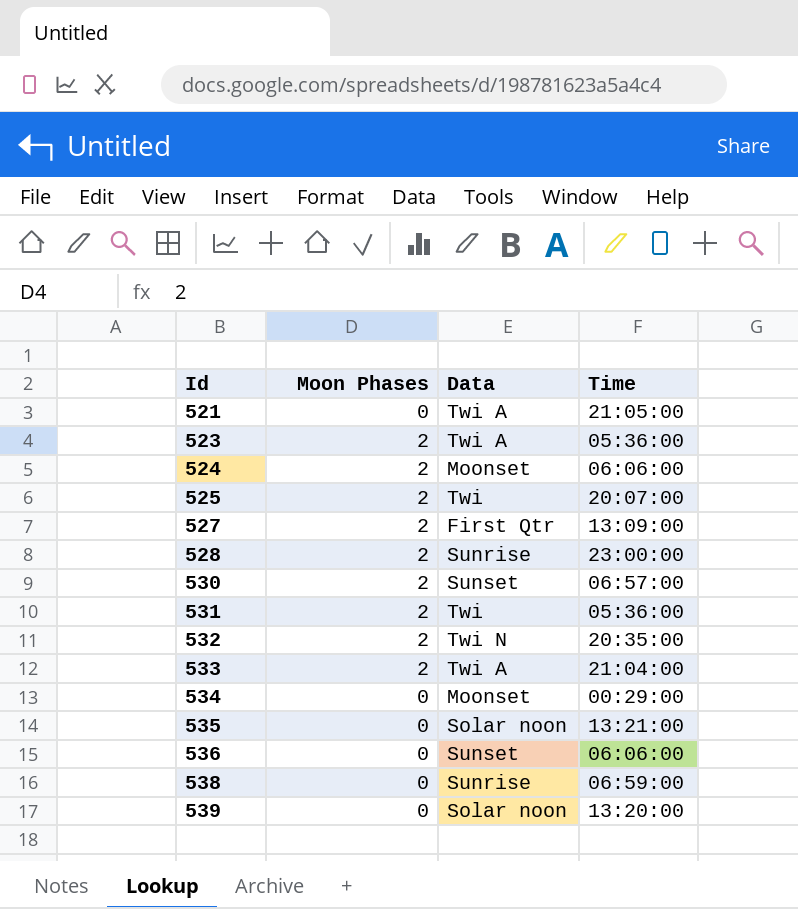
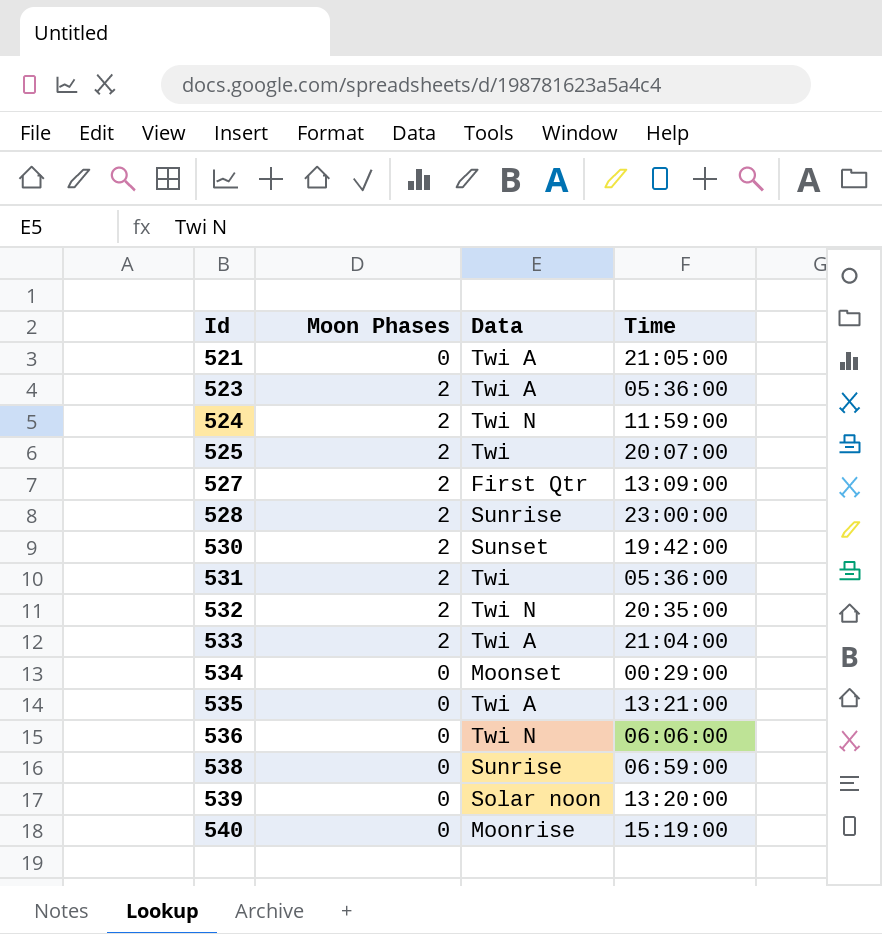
524 | Data: Moonset -> Twi N
524 | Time: 06:06:00 -> 11:59:00
530 | Time: 06:57:00 -> 19:42:00
535 | Data: Solar noon -> Twi A
536 | Data: Sunset -> Twi N
row 540: none -> 0 | Moonrise | 15:19:00

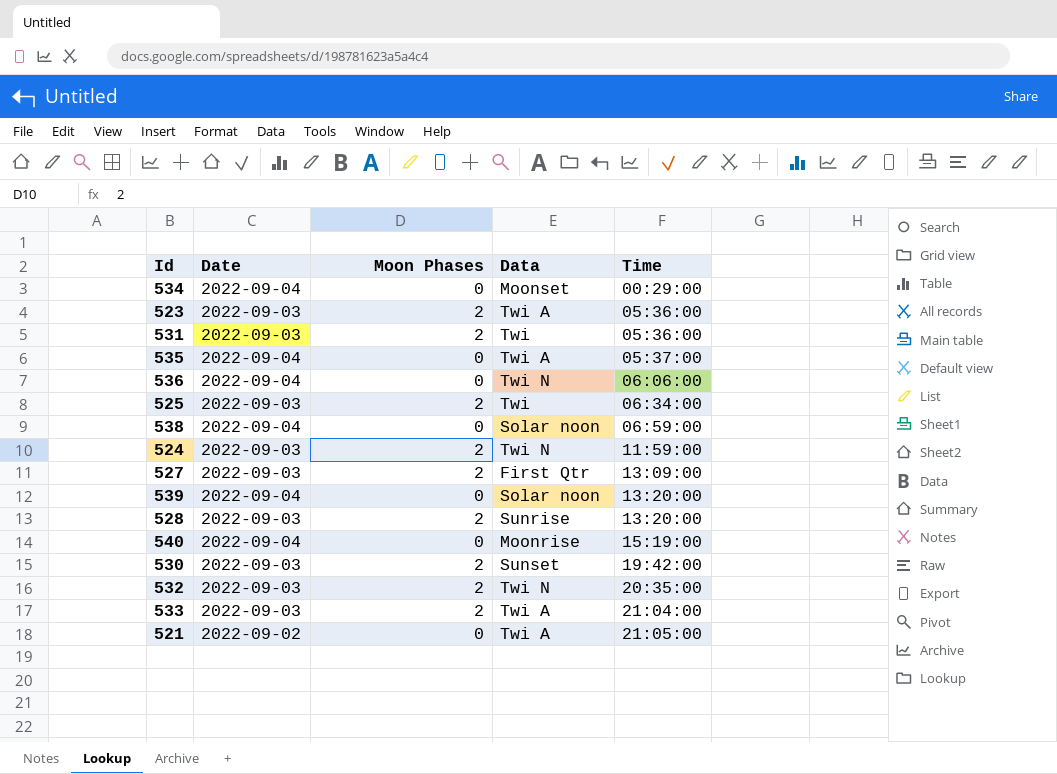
row order: Id ascending -> Time ascending
column Date | position: none -> 2
535 | Time: 13:21:00 -> 05:37:00
525 | Time: 20:07:00 -> 06:34:00
538 | Data: Sunrise -> Solar noon
528 | Time: 23:00:00 -> 13:20:00

